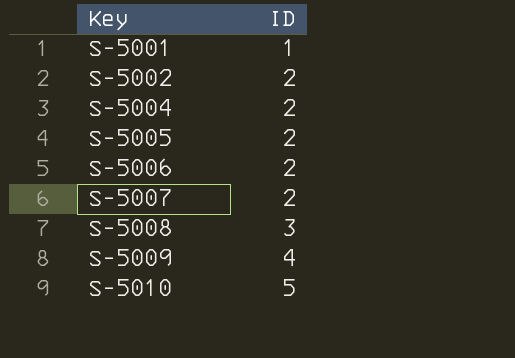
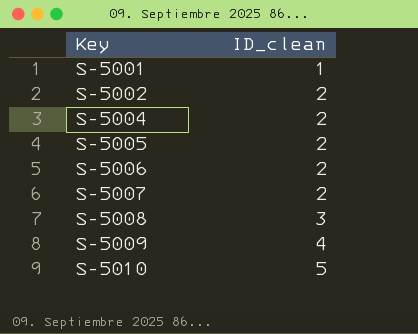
column name: ID -> ID_clean

